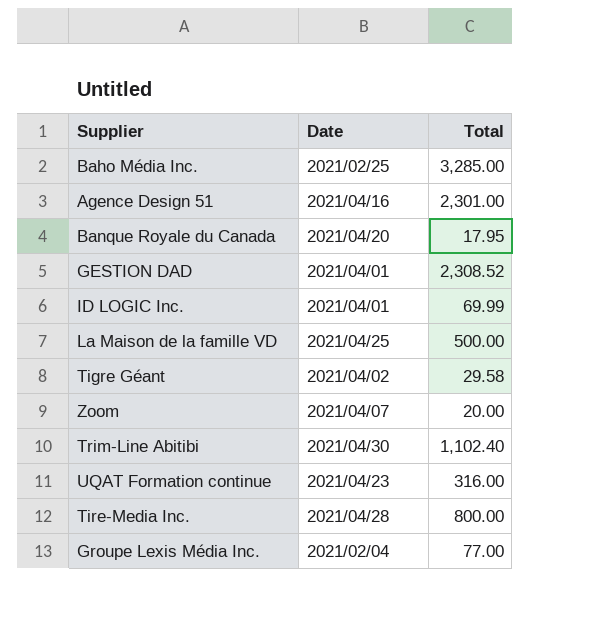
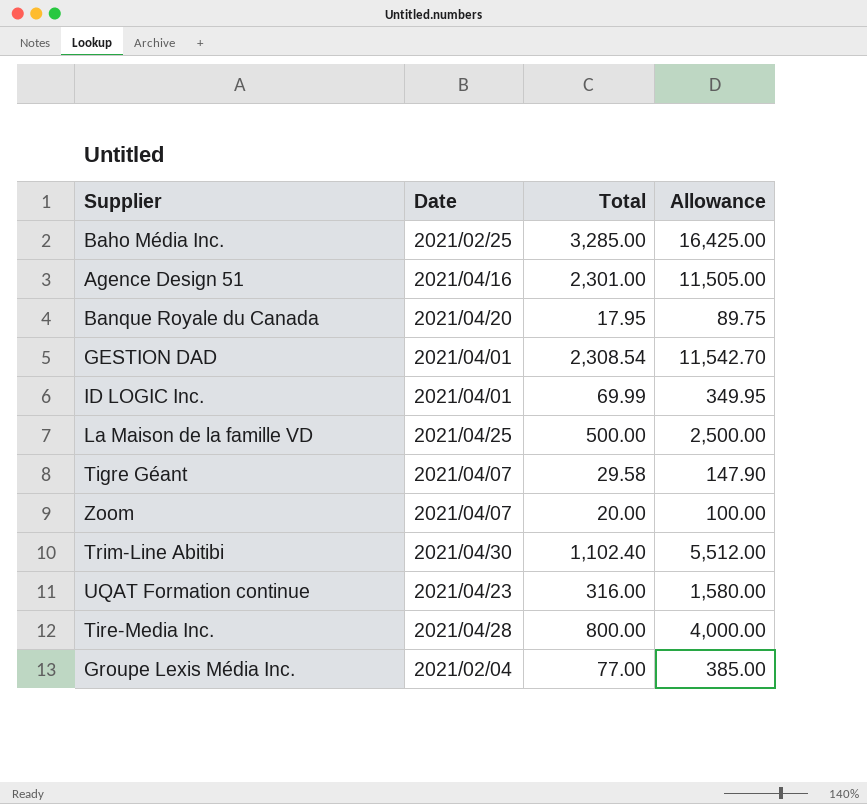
column Allowance | formula: none -> [Total] * 5
GESTION DAD | Total: 2,308.52 -> 2,308.54
Tigre Géant | Date: 2021/04/02 -> 2021/04/07

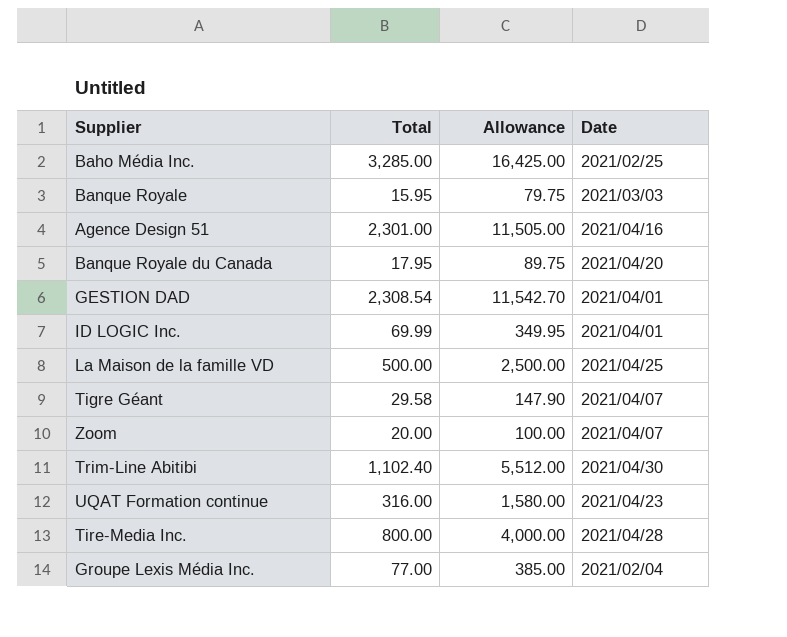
column Date | position: 2 -> 4
row Banque Royale: none -> 15.95 | 79.75 | 2021/03/03

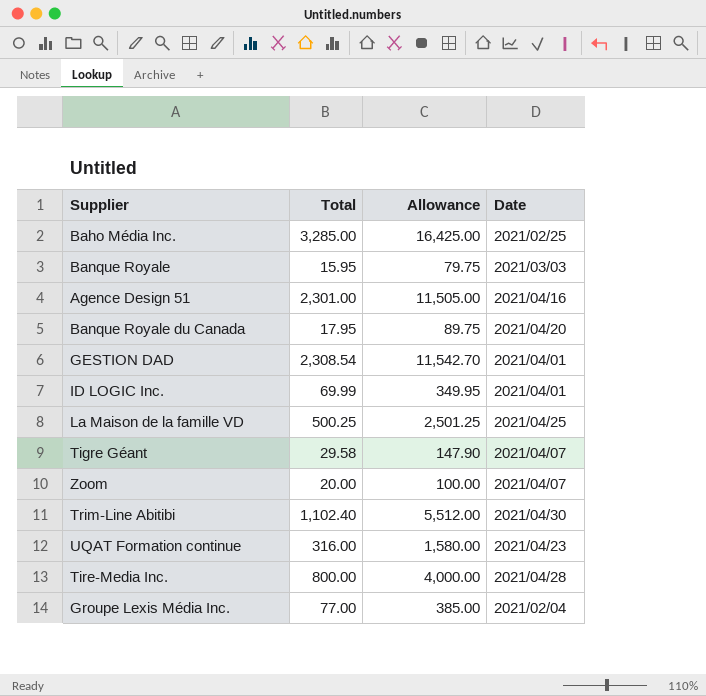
La Maison de la famille VD | Total: 500.00 -> 500.25
La Maison de la famille VD | Allowance: 2,500.00 -> 2,501.25

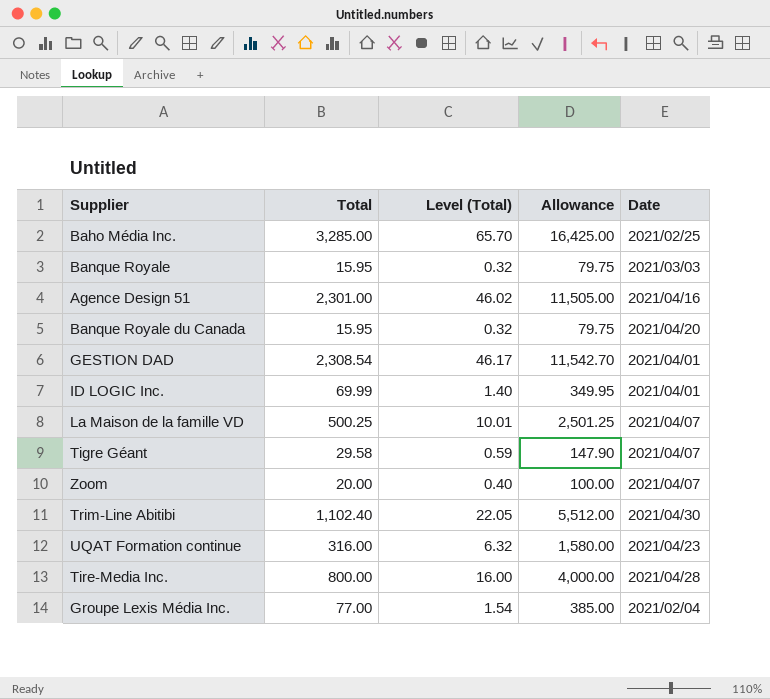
column Level (Total) | formula: none -> [Total] * 0.02
Banque Royale du Canada | Total: 17.95 -> 15.95
Banque Royale du Canada | Allowance: 89.75 -> 79.75
La Maison de la famille VD | Date: 2021/04/25 -> 2021/04/07

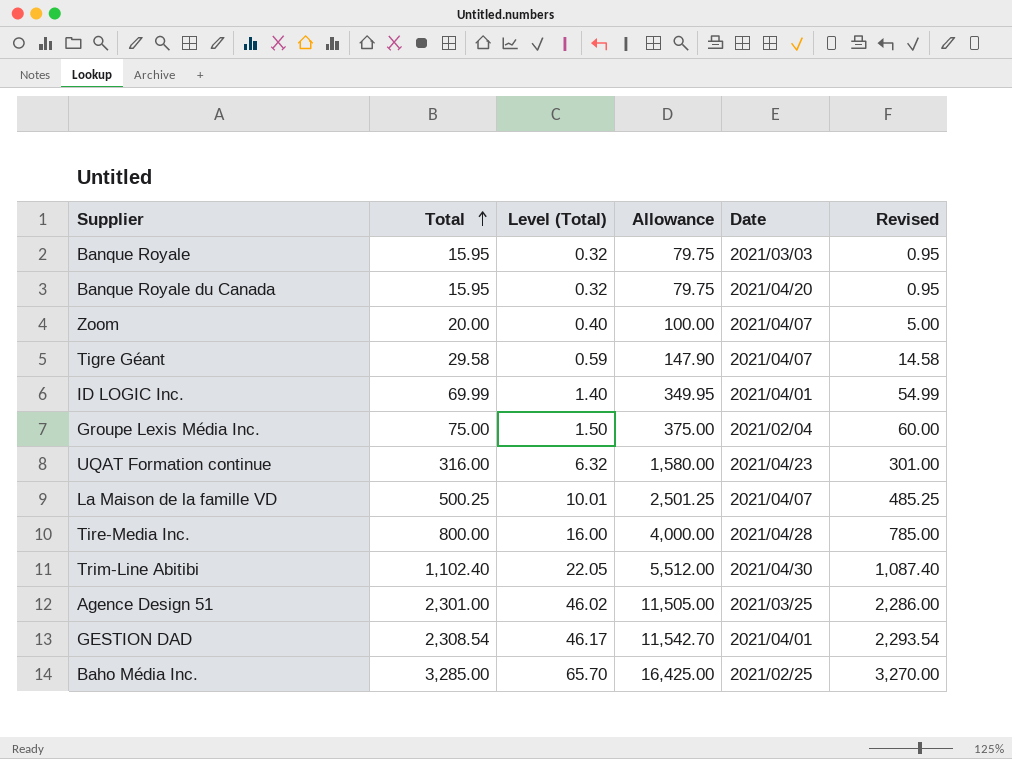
row order: none -> Total ascending
column Revised | formula: none -> [Total] - 15
Groupe Lexis Média Inc. | Total: 77.00 -> 75.00
Groupe Lexis Média Inc. | Level (Total): 1.54 -> 1.50
Groupe Lexis Média Inc. | Allowance: 385.00 -> 375.00
Agence Design 51 | Date: 2021/04/16 -> 2021/03/25

